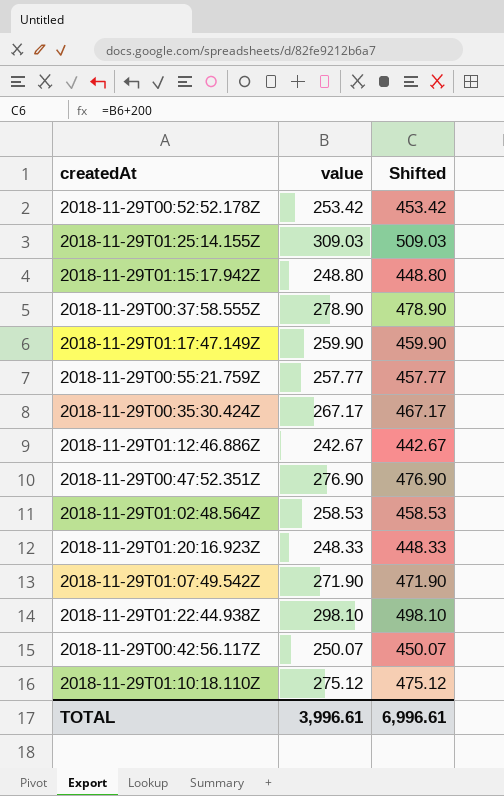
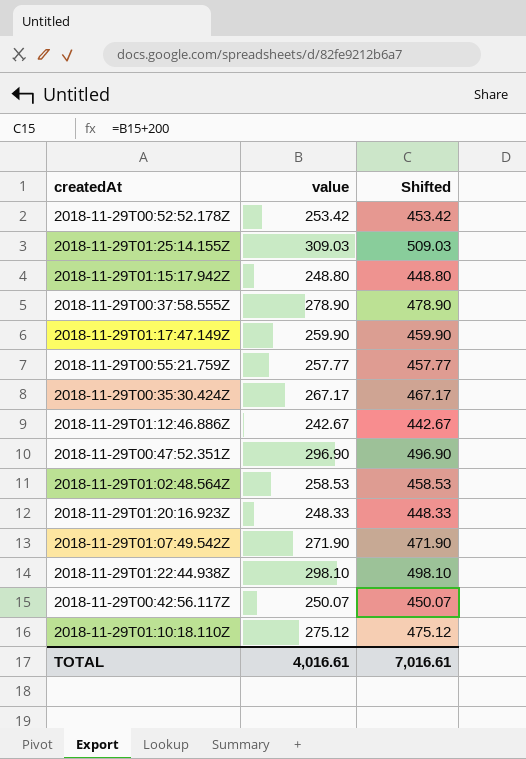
2018-11-29T00:47:52.351Z | value: 276.90 -> 296.90
2018-11-29T00:47:52.351Z | Shifted: 476.90 -> 496.90
TOTAL | value: 3,996.61 -> 4,016.61
TOTAL | Shifted: 6,996.61 -> 7,016.61

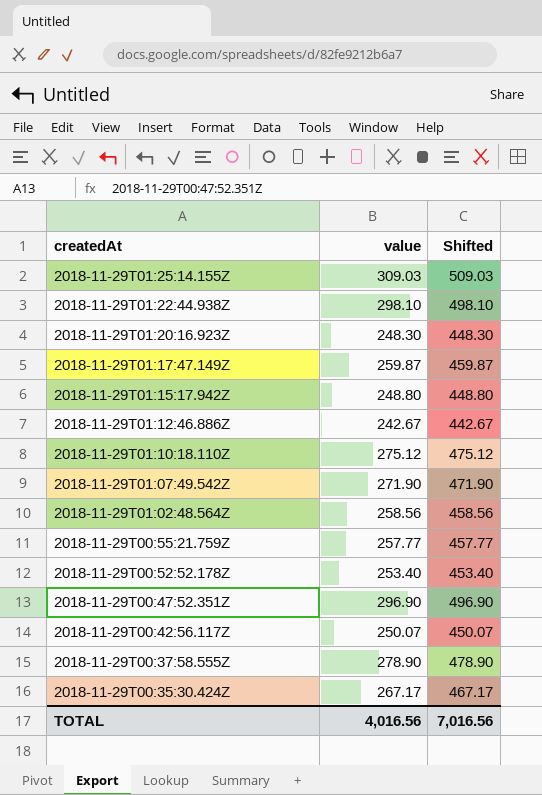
row order: none -> createdAt descending
2018-11-29T01:20:16.923Z | value: 248.33 -> 248.30
2018-11-29T01:20:16.923Z | Shifted: 448.33 -> 448.30
2018-11-29T01:17:47.149Z | value: 259.90 -> 259.87
2018-11-29T01:17:47.149Z | Shifted: 459.90 -> 459.87
2018-11-29T01:02:48.564Z | value: 258.53 -> 258.56
2018-11-29T01:02:48.564Z | Shifted: 458.53 -> 458.56
2018-11-29T00:52:52.178Z | value: 253.42 -> 253.40
2018-11-29T00:52:52.178Z | Shifted: 453.42 -> 453.40
TOTAL | value: 4,016.61 -> 4,016.56
TOTAL | Shifted: 7,016.61 -> 7,016.56

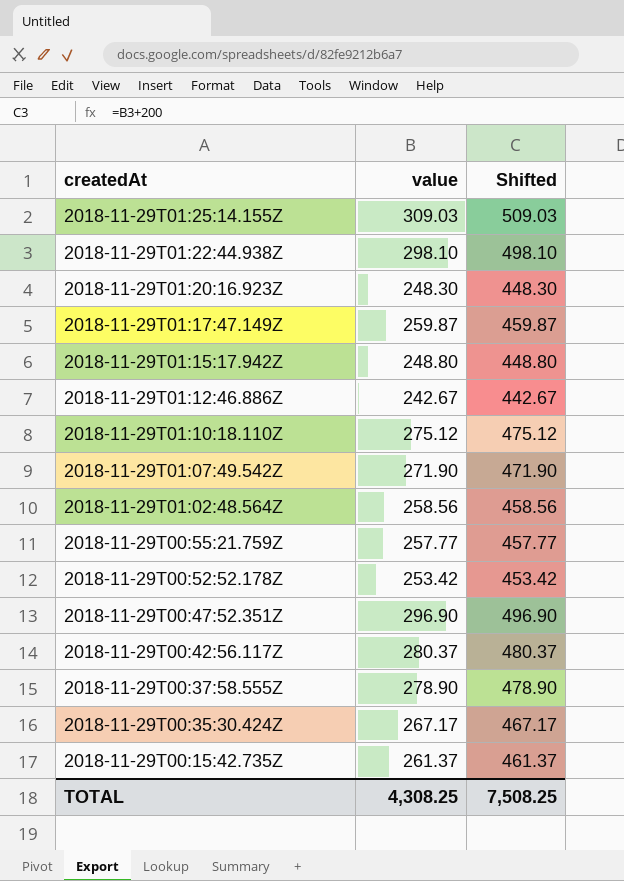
2018-11-29T00:52:52.178Z | value: 253.40 -> 253.42
2018-11-29T00:52:52.178Z | Shifted: 453.40 -> 453.42
2018-11-29T00:42:56.117Z | value: 250.07 -> 280.37
2018-11-29T00:42:56.117Z | Shifted: 450.07 -> 480.37
row 2018-11-29T00:15:42.735Z: none -> 261.37 | 461.37
TOTAL | value: 4,016.56 -> 4,308.25
TOTAL | Shifted: 7,016.56 -> 7,508.25

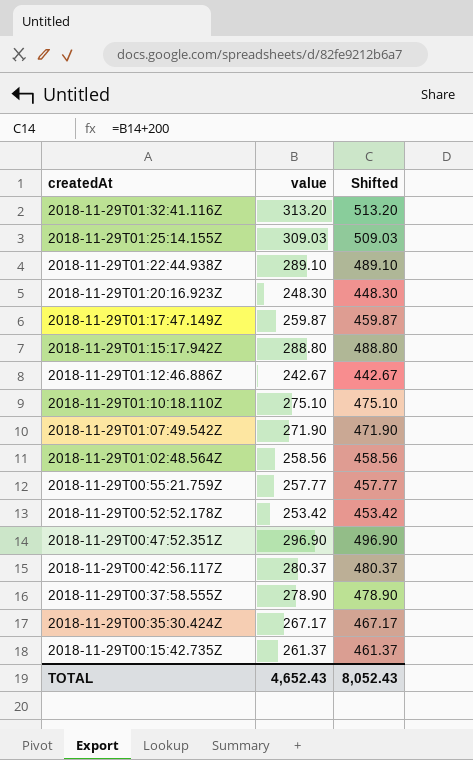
row 2018-11-29T01:32:41.116Z: none -> 313.20 | 513.20
2018-11-29T01:22:44.938Z | value: 298.10 -> 289.10
2018-11-29T01:22:44.938Z | Shifted: 498.10 -> 489.10
2018-11-29T01:15:17.942Z | value: 248.80 -> 288.80
2018-11-29T01:15:17.942Z | Shifted: 448.80 -> 488.80
2018-11-29T01:10:18.110Z | value: 275.12 -> 275.10
2018-11-29T01:10:18.110Z | Shifted: 475.12 -> 475.10
TOTAL | value: 4,308.25 -> 4,652.43
TOTAL | Shifted: 7,508.25 -> 8,052.43

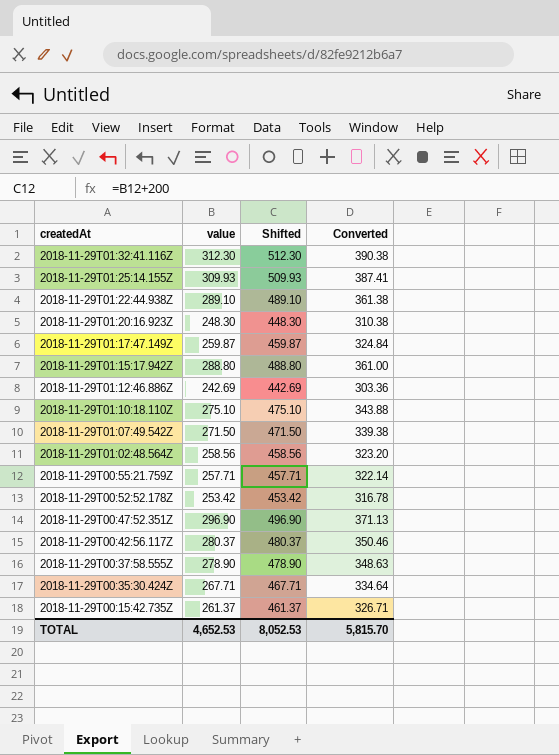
column Converted | formula: none -> [value] * 1.25
2018-11-29T01:32:41.116Z | value: 313.20 -> 312.30
2018-11-29T01:32:41.116Z | Shifted: 513.20 -> 512.30
2018-11-29T01:25:14.155Z | value: 309.03 -> 309.93
2018-11-29T01:25:14.155Z | Shifted: 509.03 -> 509.93
2018-11-29T01:12:46.886Z | value: 242.67 -> 242.69
2018-11-29T01:12:46.886Z | Shifted: 442.67 -> 442.69
2018-11-29T01:07:49.542Z | value: 271.90 -> 271.50
2018-11-29T01:07:49.542Z | Shifted: 471.90 -> 471.50
2018-11-29T00:55:21.759Z | value: 257.77 -> 257.71
2018-11-29T00:55:21.759Z | Shifted: 457.77 -> 457.71
2018-11-29T00:35:30.424Z | value: 267.17 -> 267.71
2018-11-29T00:35:30.424Z | Shifted: 467.17 -> 467.71
TOTAL | value: 4,652.43 -> 4,652.53
TOTAL | Shifted: 8,052.43 -> 8,052.53

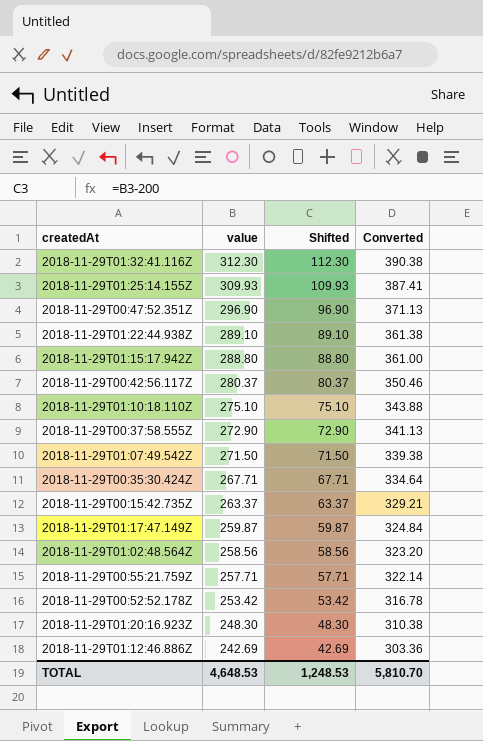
row order: createdAt descending -> value descending
column Shifted | formula: [value] + 200 -> [value] - 200
2018-11-29T00:37:58.555Z | value: 278.90 -> 272.90
2018-11-29T00:37:58.555Z | Converted: 348.63 -> 341.13
2018-11-29T00:15:42.735Z | value: 261.37 -> 263.37
2018-11-29T00:15:42.735Z | Converted: 326.71 -> 329.21
TOTAL | value: 4,652.53 -> 4,648.53
TOTAL | Shifted: 8,052.53 -> 1,248.53
TOTAL | Converted: 5,815.70 -> 5,810.70

